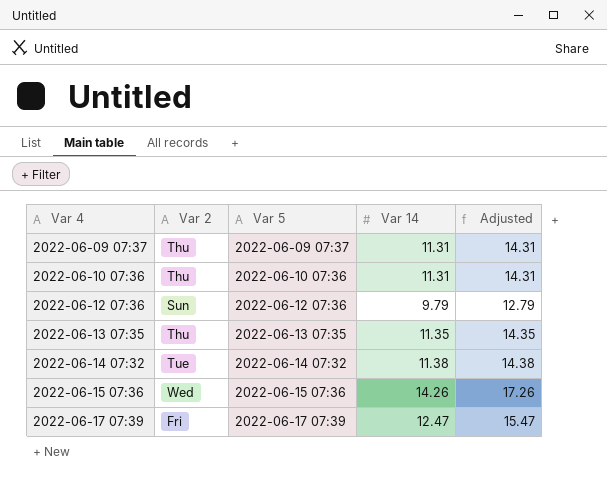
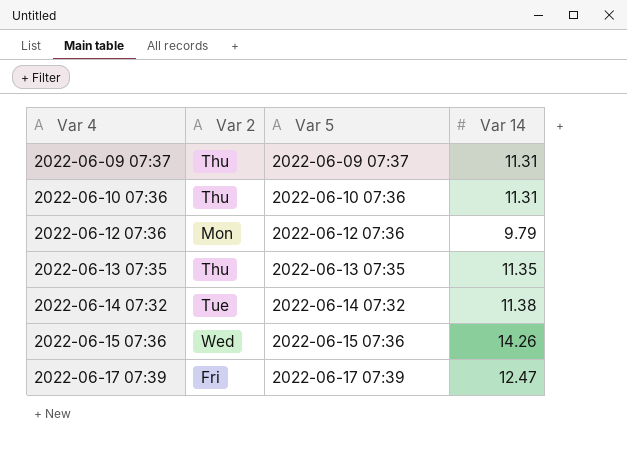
column Adjusted | formula: [Var 14] + 3 -> none
2022-06-12 07:36 | Var 2: Sun -> Mon

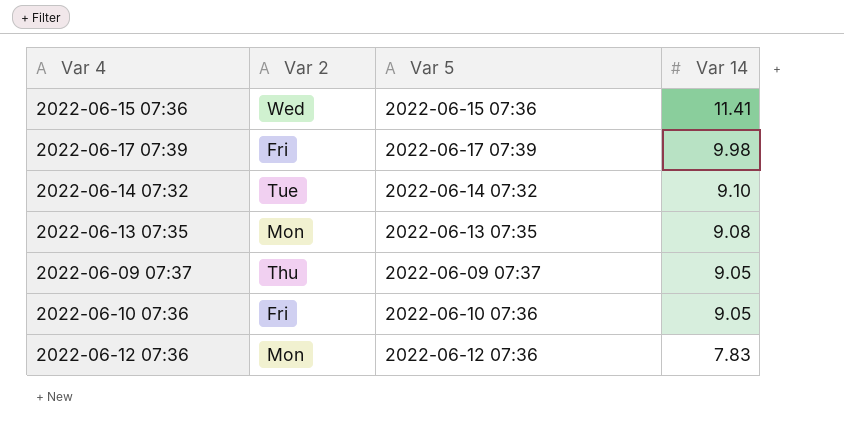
row order: Var 4 ascending -> Var 14 descending
2022-06-15 07:36 | Var 14: 14.26 -> 11.41
2022-06-17 07:39 | Var 14: 12.47 -> 9.98
2022-06-14 07:32 | Var 14: 11.38 -> 9.10
2022-06-13 07:35 | Var 2: Thu -> Mon
2022-06-13 07:35 | Var 14: 11.35 -> 9.08
2022-06-09 07:37 | Var 14: 11.31 -> 9.05
2022-06-10 07:36 | Var 2: Thu -> Fri
2022-06-10 07:36 | Var 14: 11.31 -> 9.05
2022-06-12 07:36 | Var 14: 9.79 -> 7.83

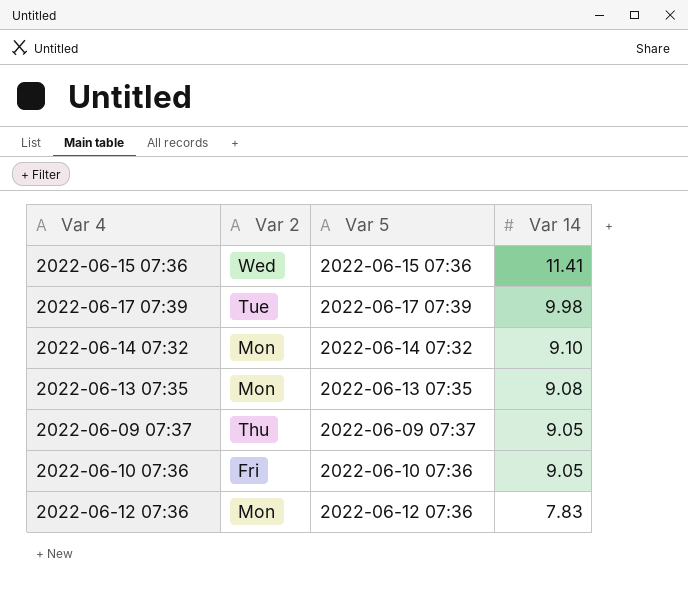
2022-06-17 07:39 | Var 2: Fri -> Tue
2022-06-14 07:32 | Var 2: Tue -> Mon

